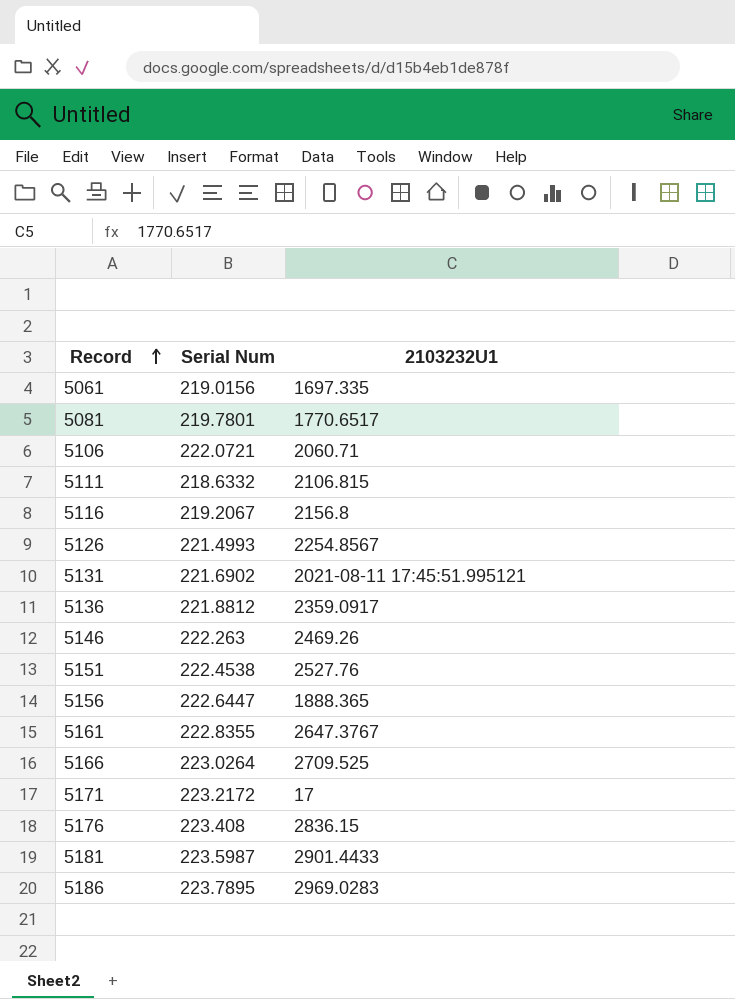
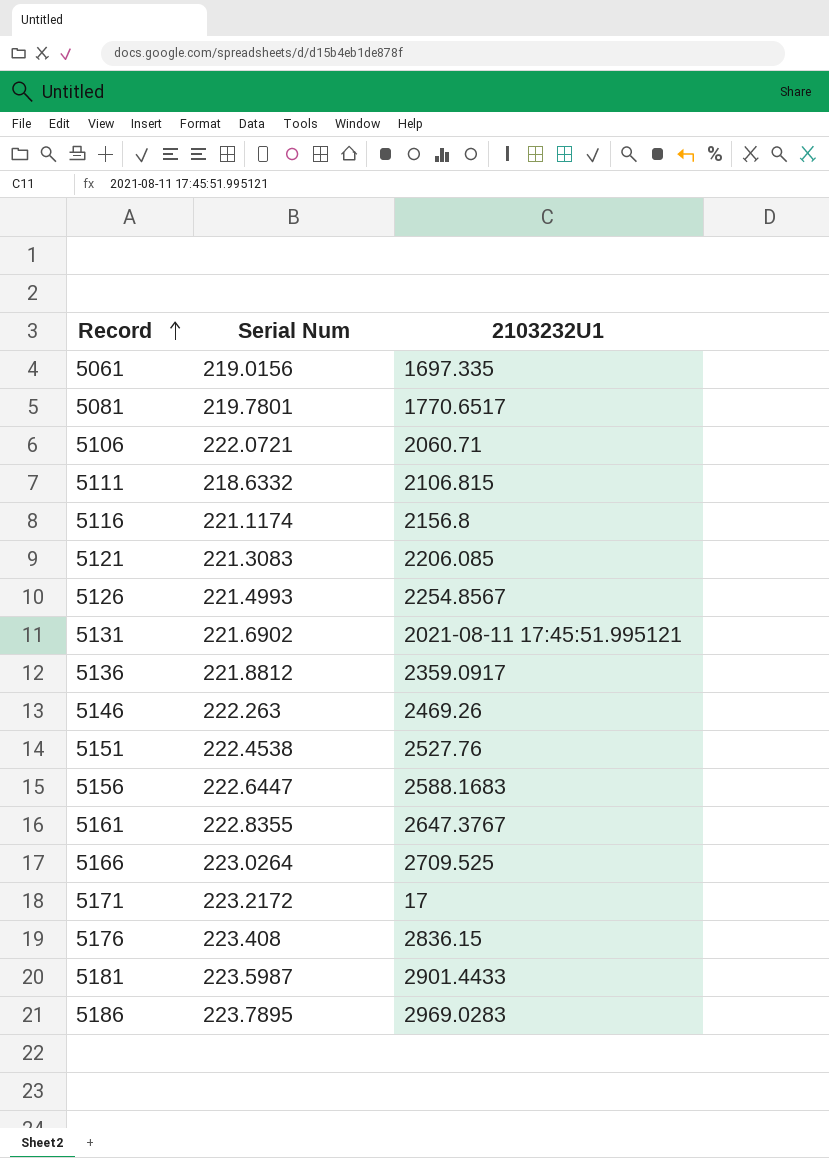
5116 | Serial Num: 219.2067 -> 221.1174
row 5121: none -> 221.3083 | 2206.085
5156 | 2103232U1: 1888.365 -> 2588.1683

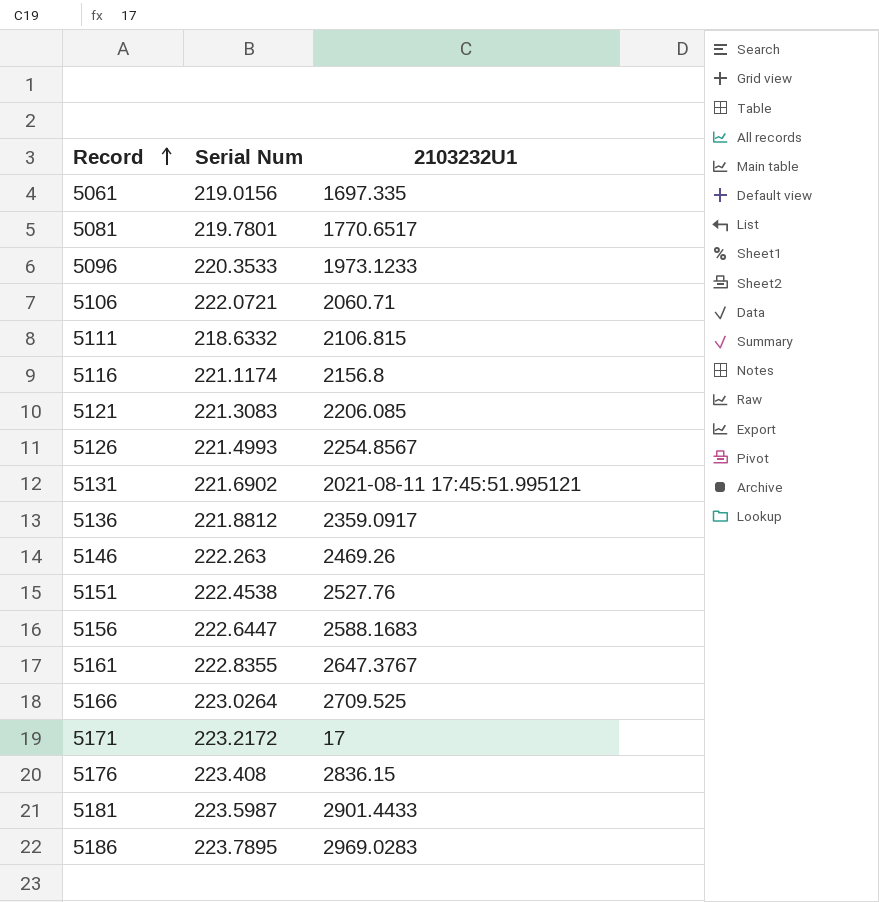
row 5096: none -> 220.3533 | 1973.1233

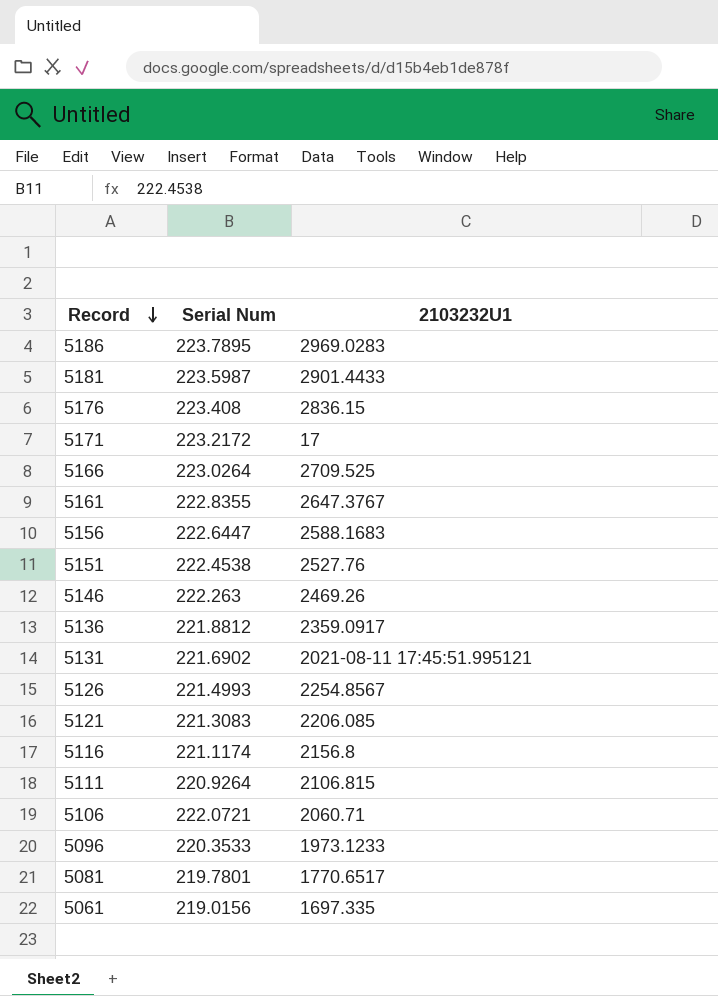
row order: Record ascending -> Record descending
5111 | Serial Num: 218.6332 -> 220.9264

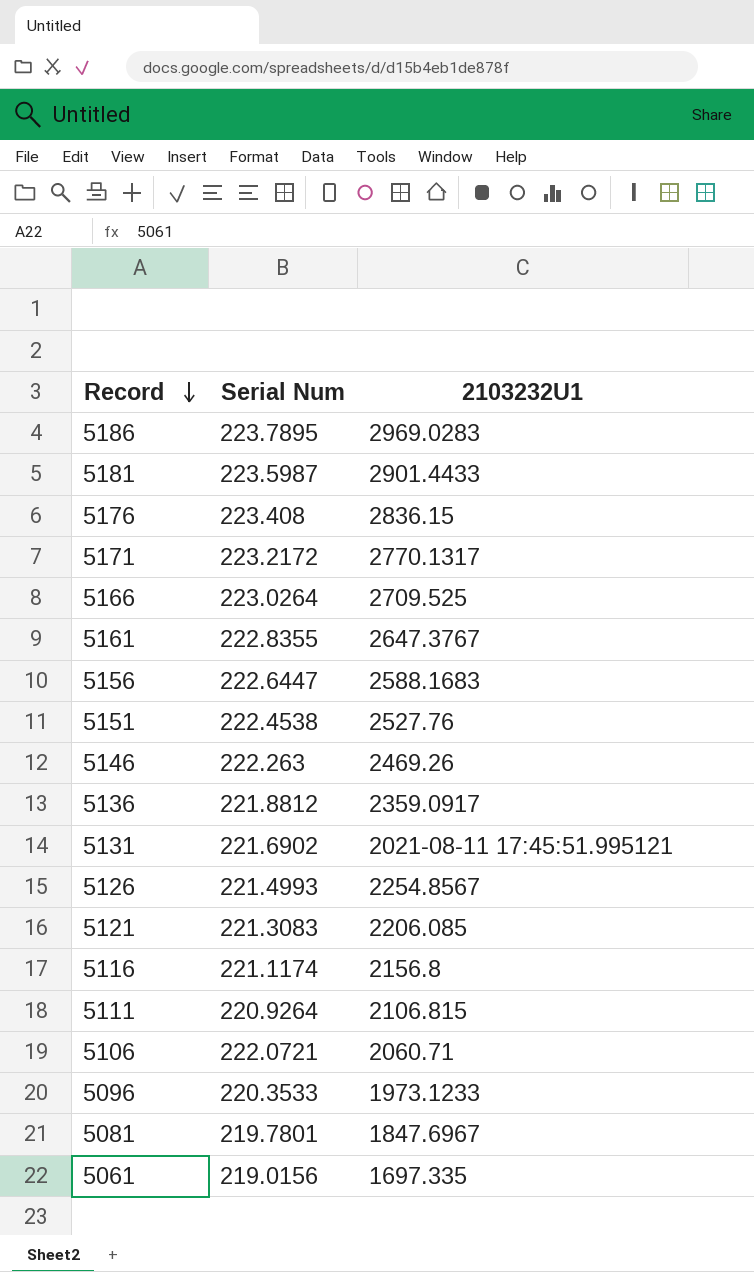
5171 | 2103232U1: 17 -> 2770.1317
5081 | 2103232U1: 1770.6517 -> 1847.6967

